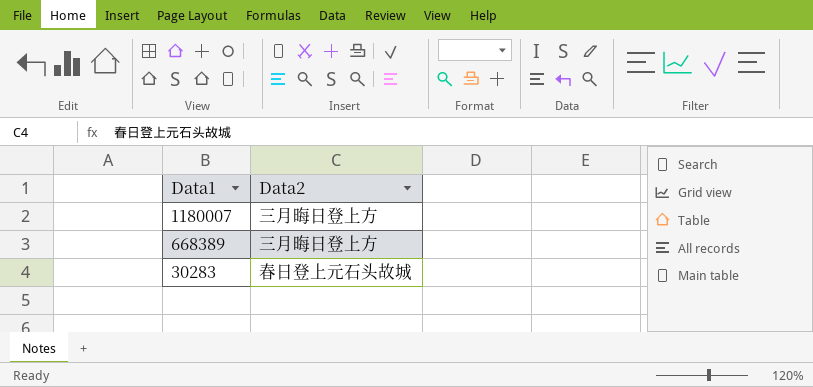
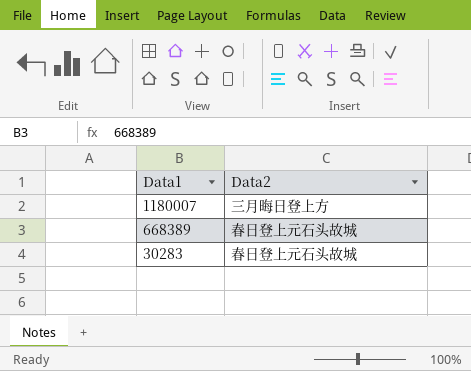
668389 | Data2: 三月晦日登上方 -> 春日登上元石头故城

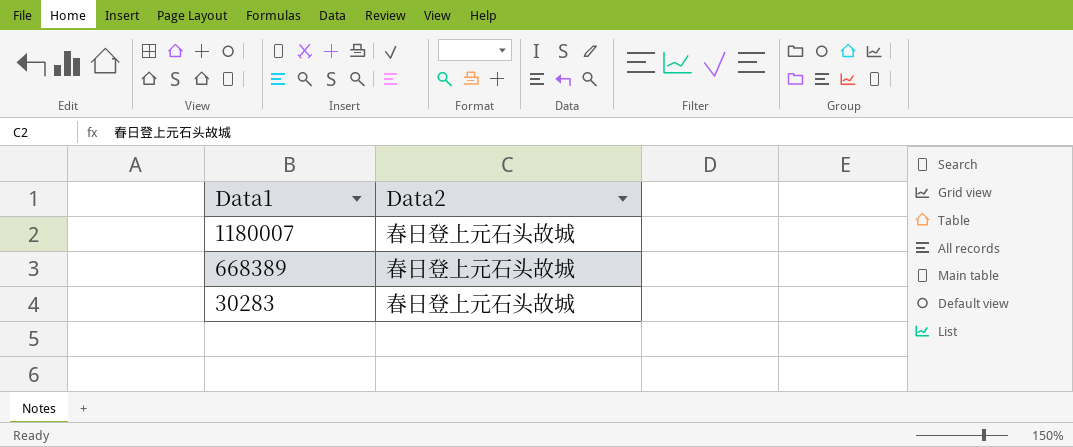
1180007 | Data2: 三月晦日登上方 -> 春日登上元石头故城

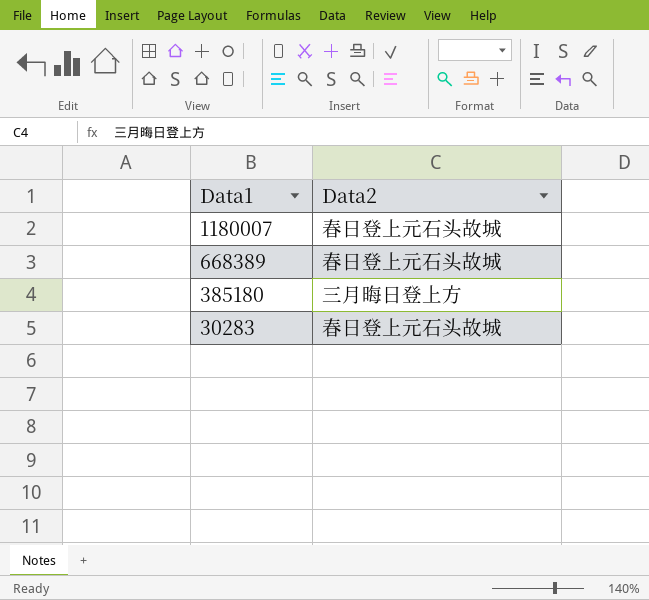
row 385180: none -> 三月晦日登上方

